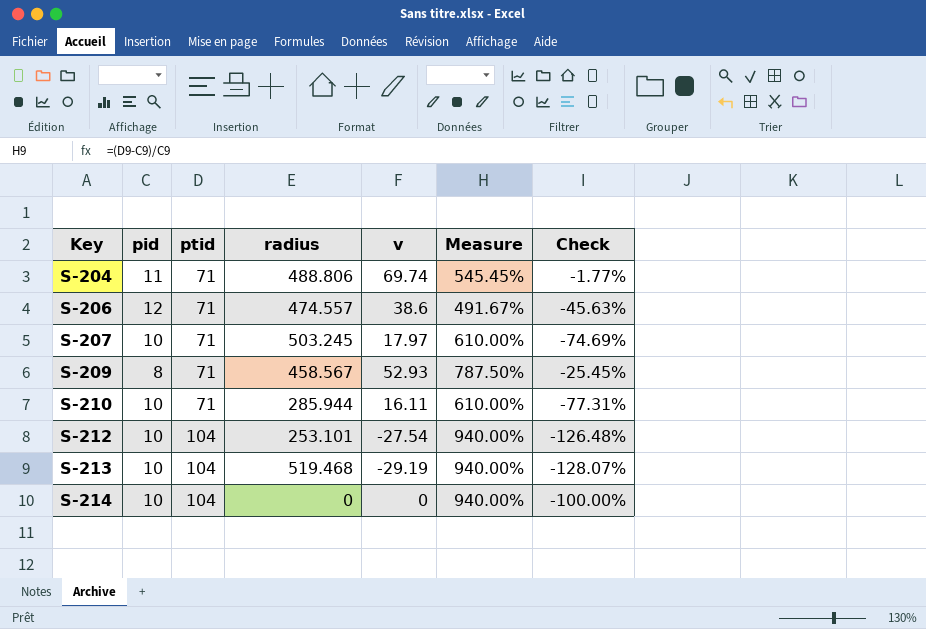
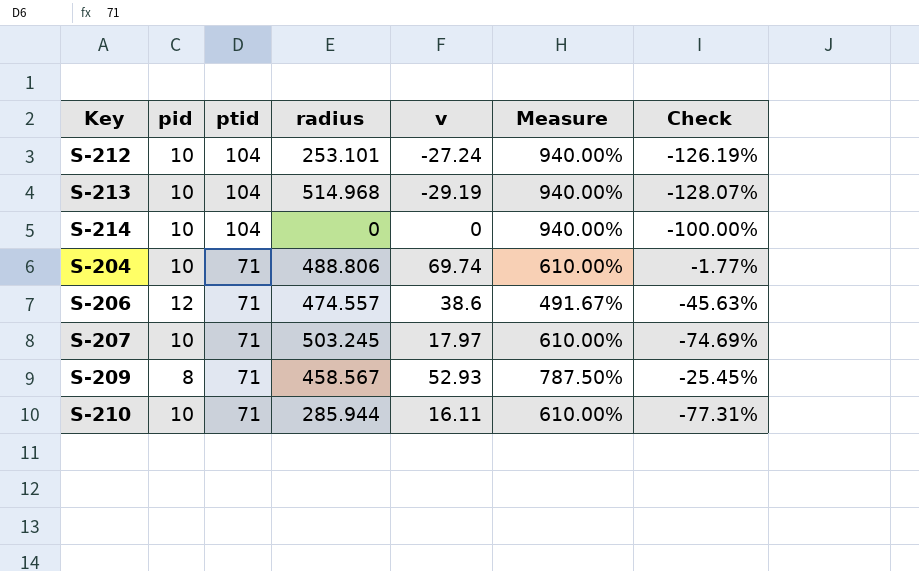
row order: Key ascending -> ptid descending
S-212 | v: -27.54 -> -27.24
S-212 | Check: -126.48% -> -126.19%
S-213 | radius: 519.468 -> 514.968
S-204 | pid: 11 -> 10
S-204 | Measure: 545.45% -> 610.00%

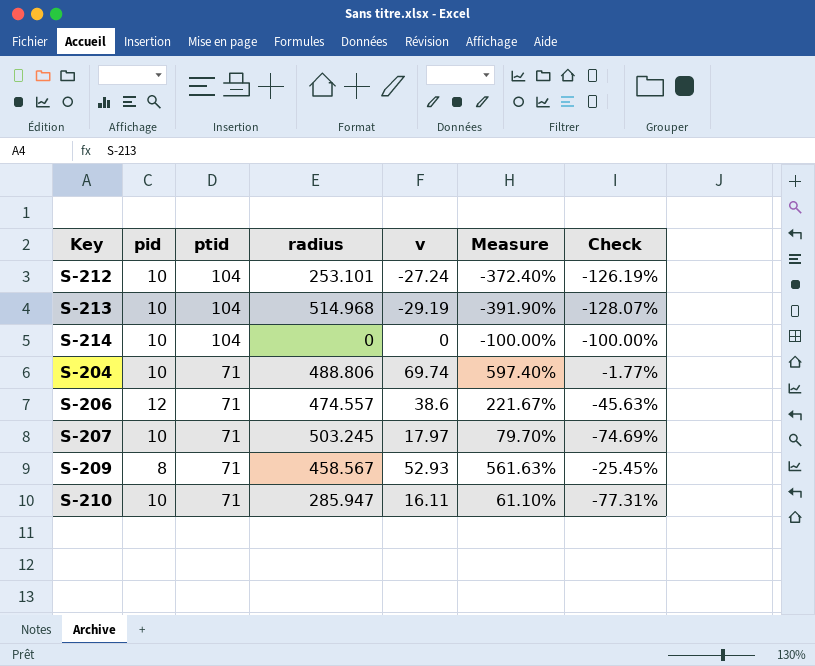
column Measure | formula: ([ptid] - [pid]) / [pid] -> ([v] - [pid]) / [pid]
S-210 | radius: 285.944 -> 285.947

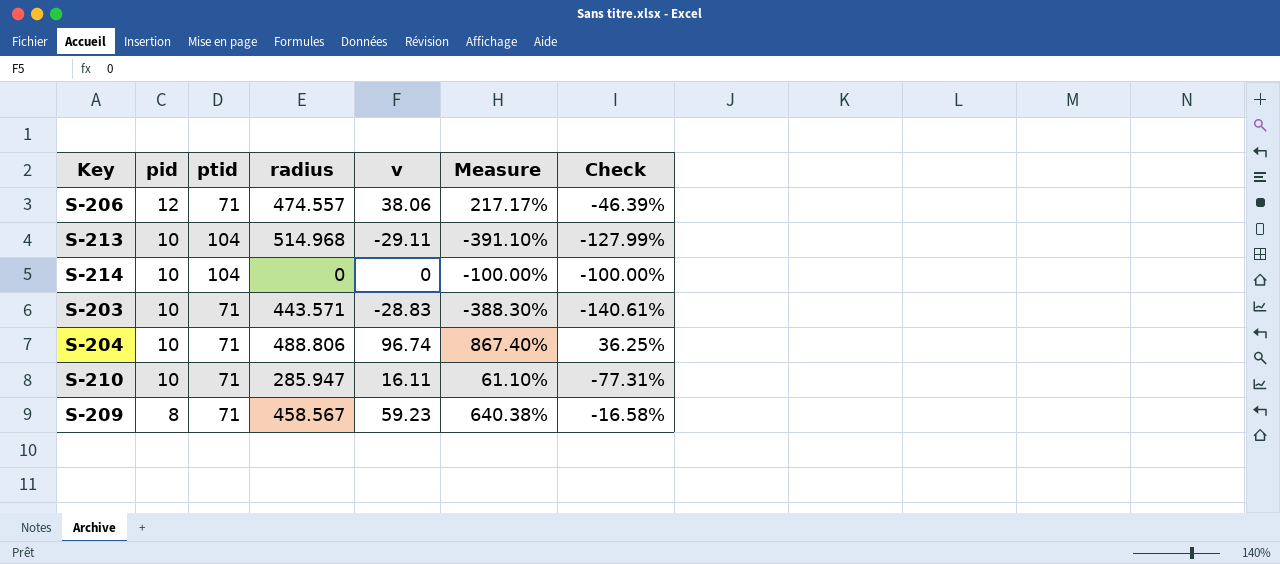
row order: ptid descending -> pid descending
row S-212: 10 | 104 | 253.101 | -27.24 | -372.40% | -126.19% -> none
row S-207: 10 | 71 | 503.245 | 17.97 | 79.70% | -74.69% -> none
S-206 | v: 38.6 -> 38.06
S-206 | Measure: 221.67% -> 217.17%
S-206 | Check: -45.63% -> -46.39%
S-213 | v: -29.19 -> -29.11
S-213 | Measure: -391.90% -> -391.10%
S-213 | Check: -128.07% -> -127.99%
row S-203: none -> 10 | 71 | 443.571 | -28.83 | -388.30% | -140.61%
S-204 | v: 69.74 -> 96.74
S-204 | Measure: 597.40% -> 867.40%
S-204 | Check: -1.77% -> 36.25%
S-209 | v: 52.93 -> 59.23
S-209 | Measure: 561.63% -> 640.38%
S-209 | Check: -25.45% -> -16.58%

